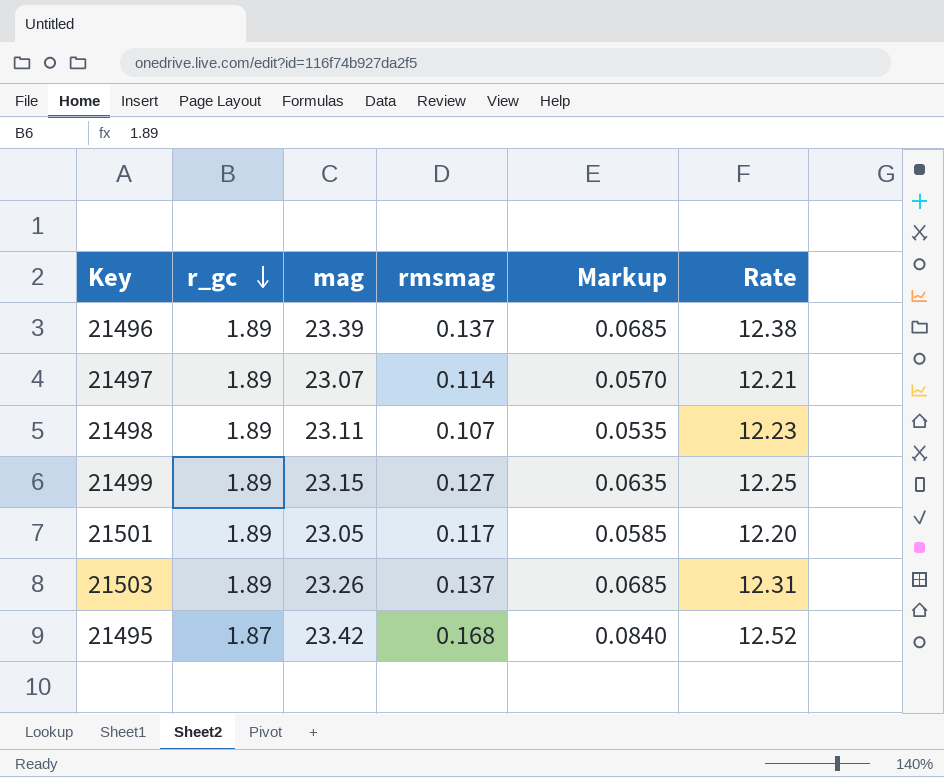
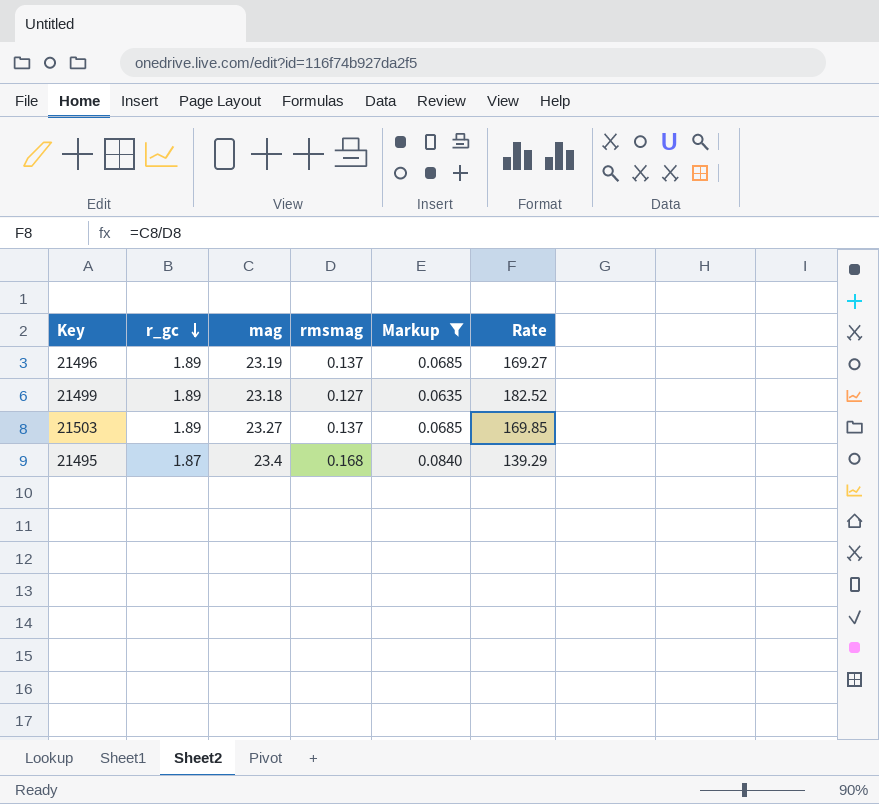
filter: none -> Markup >= 0.0635
column Rate | formula: [mag] / [r_gc] -> [mag] / [rmsmag]
21496 | mag: 23.39 -> 23.19
21499 | mag: 23.15 -> 23.18
21503 | mag: 23.26 -> 23.27
21495 | mag: 23.42 -> 23.4

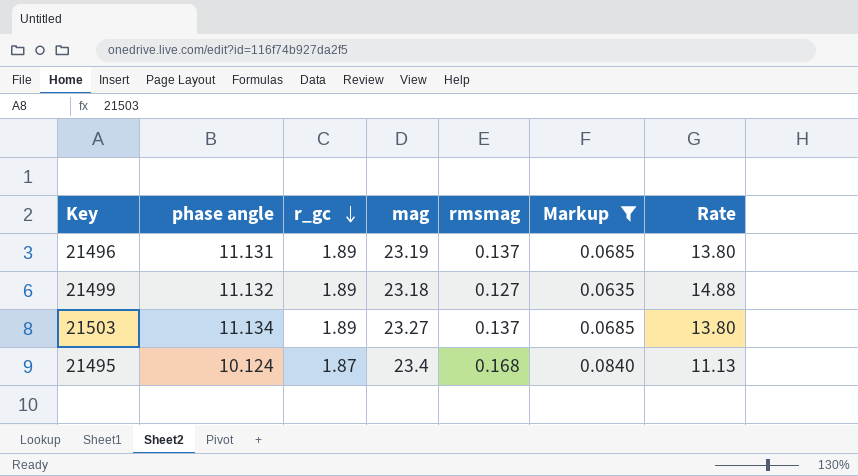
column phase angle | position: none -> 2
column Rate | formula: [mag] / [rmsmag] -> [r_gc] / [rmsmag]

